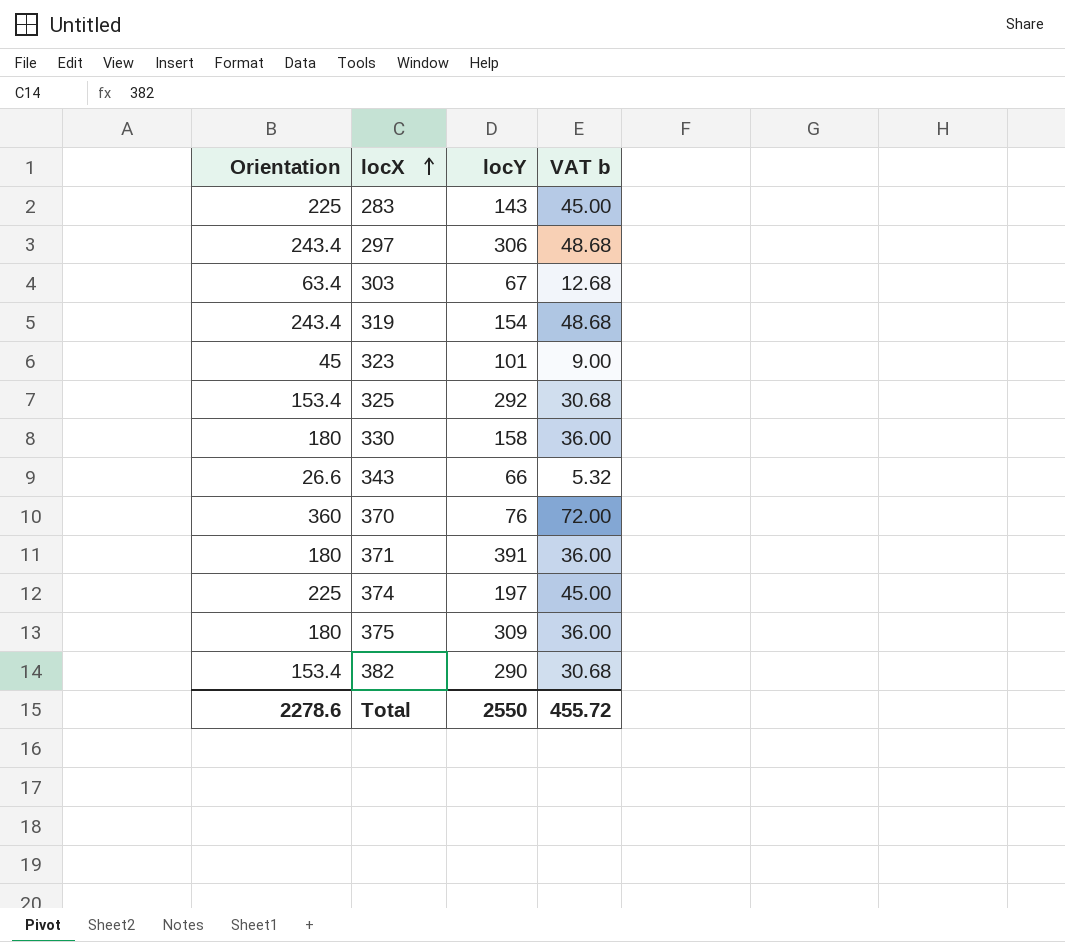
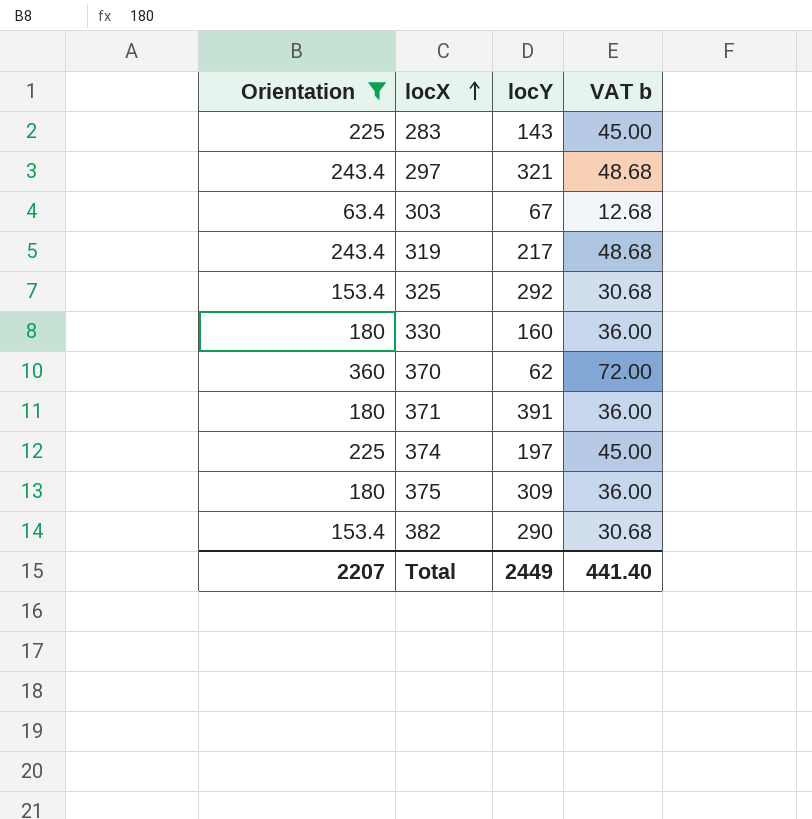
filter: none -> Orientation >= 63.4
297 | locY: 306 -> 321
319 | locY: 154 -> 217
330 | locY: 158 -> 160
370 | locY: 76 -> 62
Total | Orientation: 2278.6 -> 2207
Total | locY: 2550 -> 2449
Total | VAT b: 455.72 -> 441.40

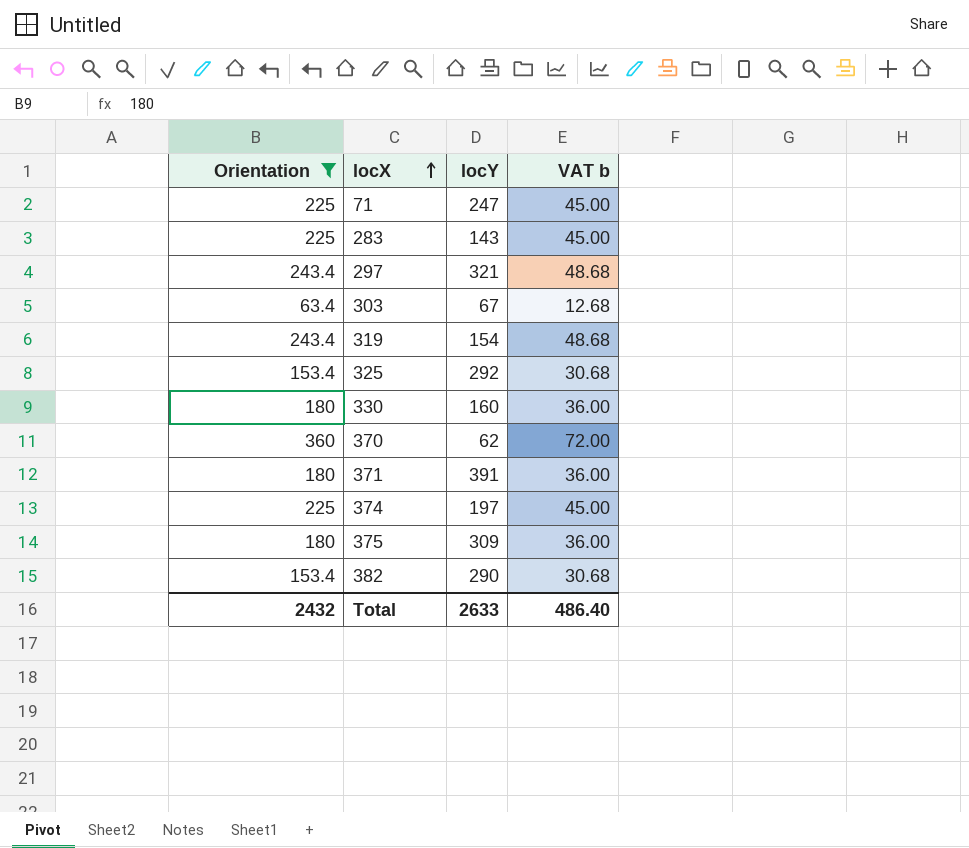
row 71: none -> 225 | 247 | 45.00
319 | locY: 217 -> 154
Total | Orientation: 2207 -> 2432
Total | locY: 2449 -> 2633
Total | VAT b: 441.40 -> 486.40

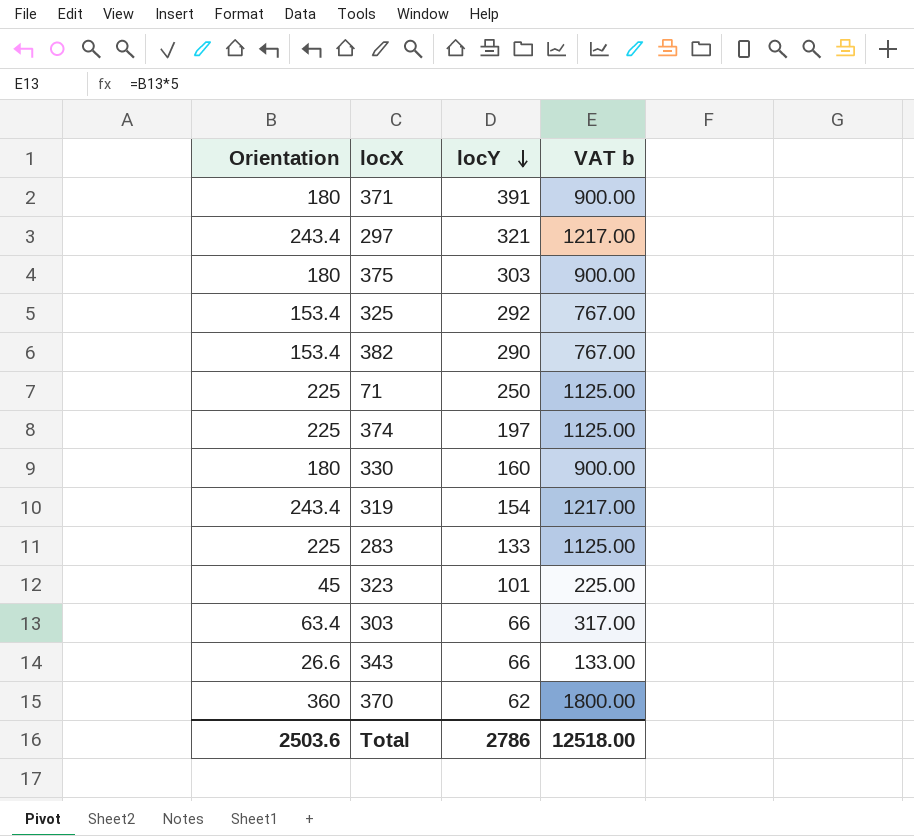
filter: Orientation >= 63.4 -> none
row order: locX ascending -> locY descending
column VAT b | formula: [Orientation] * 0.2 -> [Orientation] * 5
375 | locY: 309 -> 303
71 | locY: 247 -> 250
283 | locY: 143 -> 133
303 | locY: 67 -> 66
Total | Orientation: 2432 -> 2503.6
Total | locY: 2633 -> 2786
Total | VAT b: 486.40 -> 12518.00

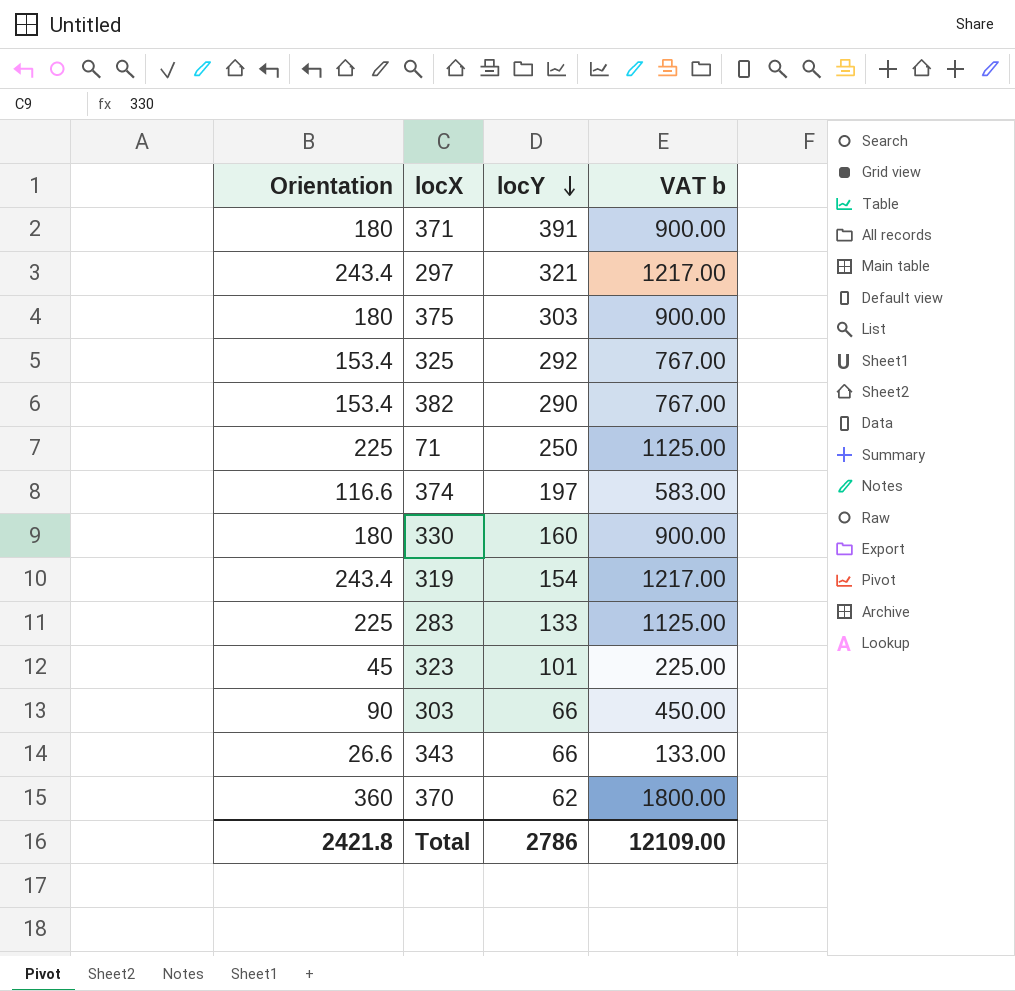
374 | Orientation: 225 -> 116.6
374 | VAT b: 1125.00 -> 583.00
303 | Orientation: 63.4 -> 90
303 | VAT b: 317.00 -> 450.00
Total | Orientation: 2503.6 -> 2421.8
Total | VAT b: 12518.00 -> 12109.00

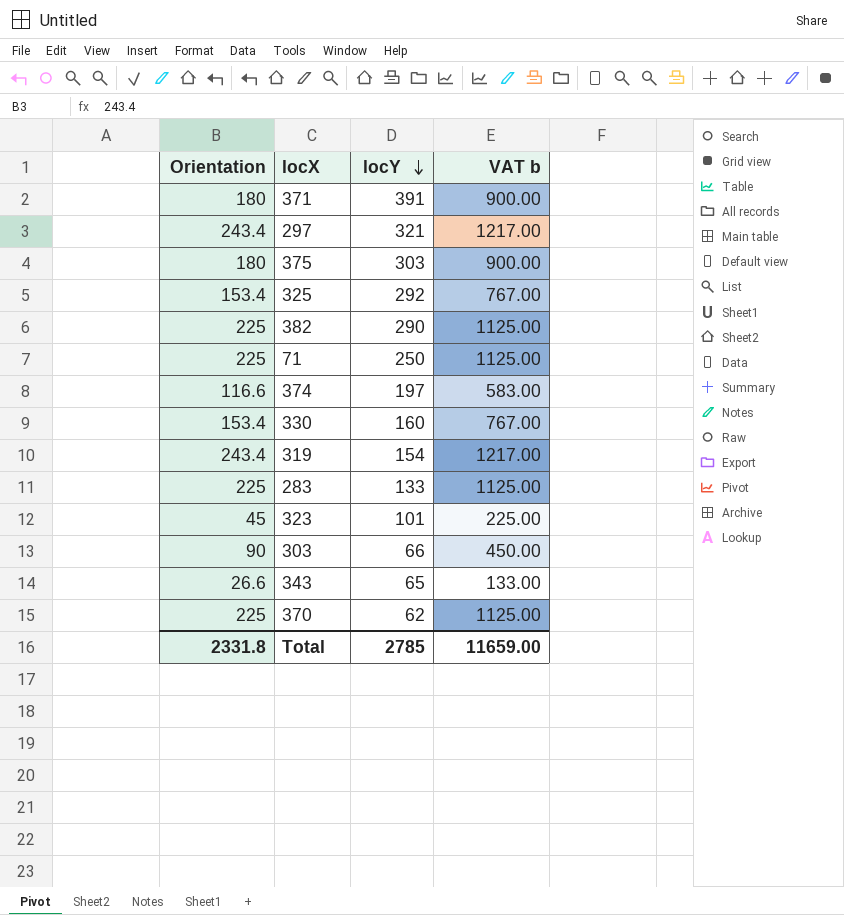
382 | Orientation: 153.4 -> 225
382 | VAT b: 767.00 -> 1125.00
330 | Orientation: 180 -> 153.4
330 | VAT b: 900.00 -> 767.00
343 | locY: 66 -> 65
370 | Orientation: 360 -> 225
370 | VAT b: 1800.00 -> 1125.00
Total | Orientation: 2421.8 -> 2331.8
Total | locY: 2786 -> 2785
Total | VAT b: 12109.00 -> 11659.00

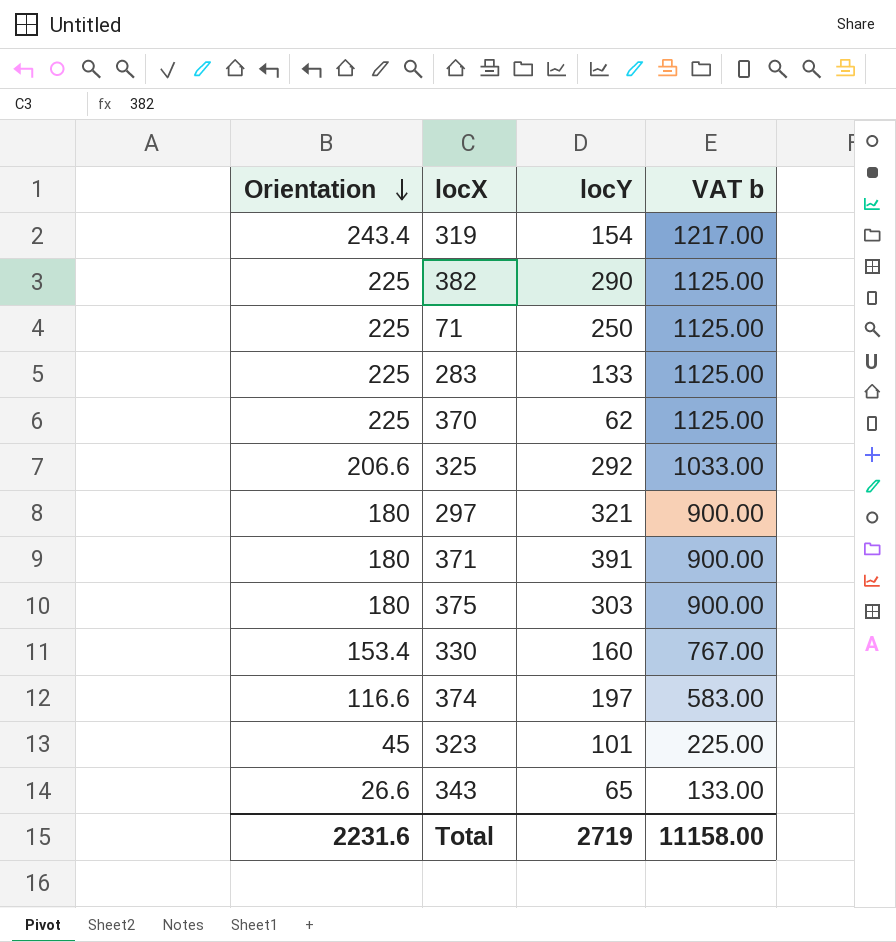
row order: locY descending -> Orientation descending
row 303: 90 | 66 | 450.00 -> none
325 | Orientation: 153.4 -> 206.6
325 | VAT b: 767.00 -> 1033.00
297 | Orientation: 243.4 -> 180
297 | VAT b: 1217.00 -> 900.00
Total | Orientation: 2331.8 -> 2231.6
Total | locY: 2785 -> 2719
Total | VAT b: 11659.00 -> 11158.00

